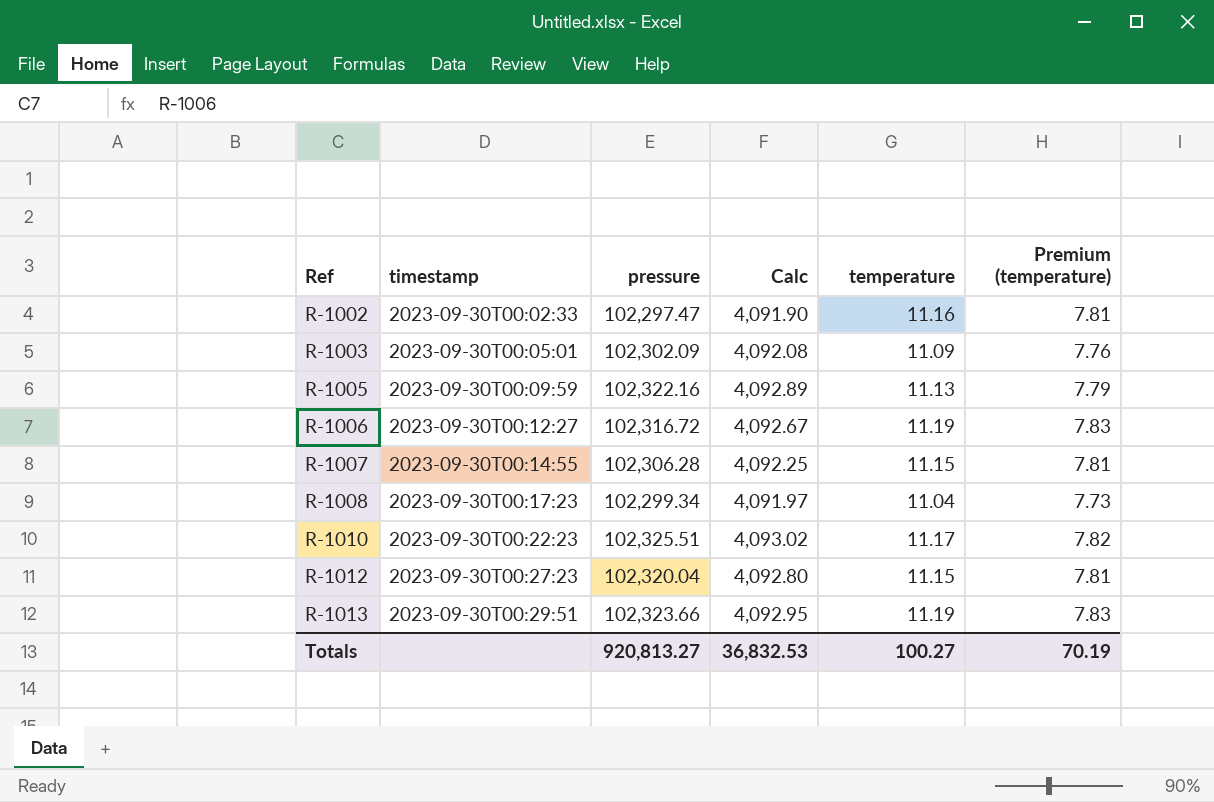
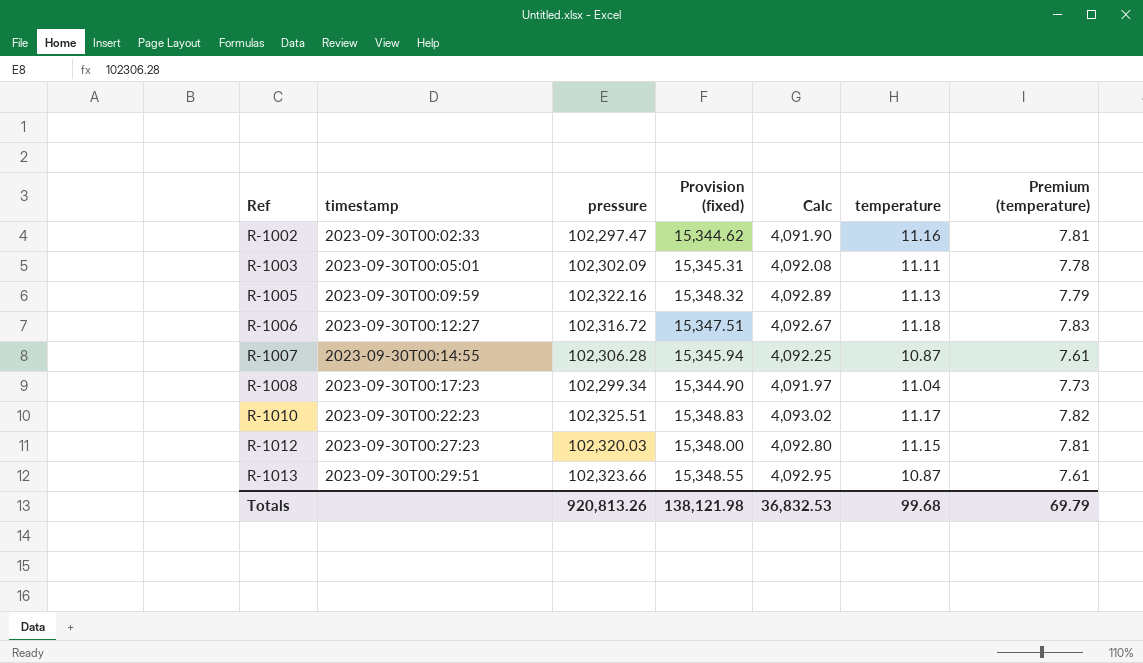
column Provision (fixed) | formula: none -> [pressure] * 0.15
R-1003 | temperature: 11.09 -> 11.11
R-1003 | Premium (temperature): 7.76 -> 7.78
R-1006 | temperature: 11.19 -> 11.18
R-1007 | temperature: 11.15 -> 10.87
R-1007 | Premium (temperature): 7.81 -> 7.61
R-1012 | pressure: 102,320.04 -> 102,320.03
R-1013 | temperature: 11.19 -> 10.87
R-1013 | Premium (temperature): 7.83 -> 7.61
Totals | pressure: 920,813.27 -> 920,813.26
Totals | temperature: 100.27 -> 99.68
Totals | Premium (temperature): 70.19 -> 69.79

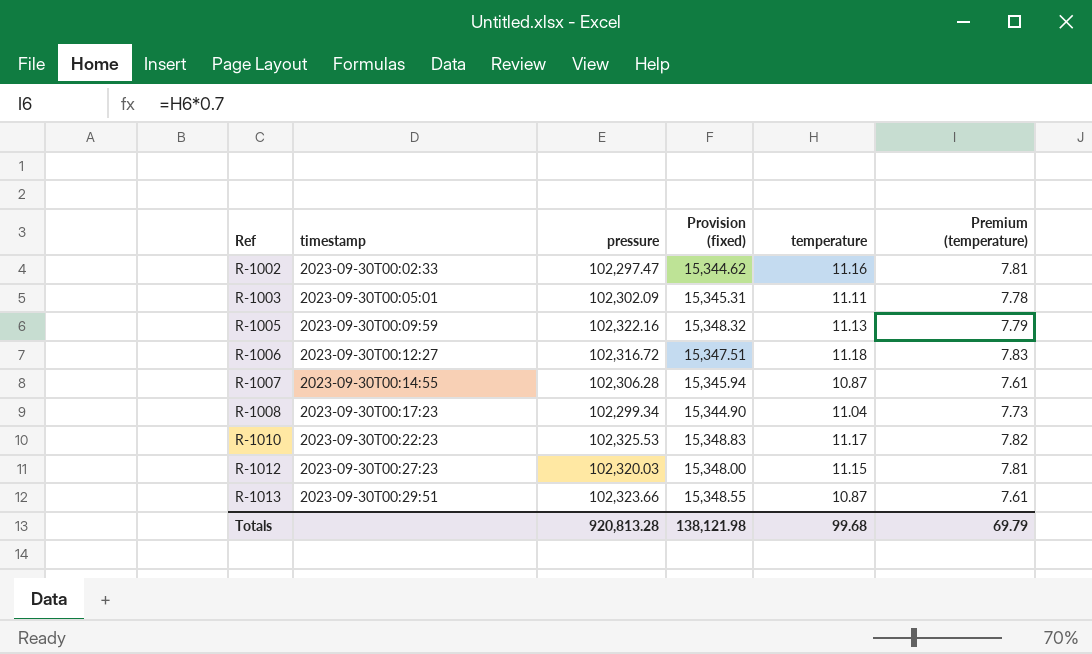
column Calc | formula: [pressure] * 0.04 -> none
R-1010 | pressure: 102,325.51 -> 102,325.53
Totals | pressure: 920,813.26 -> 920,813.28

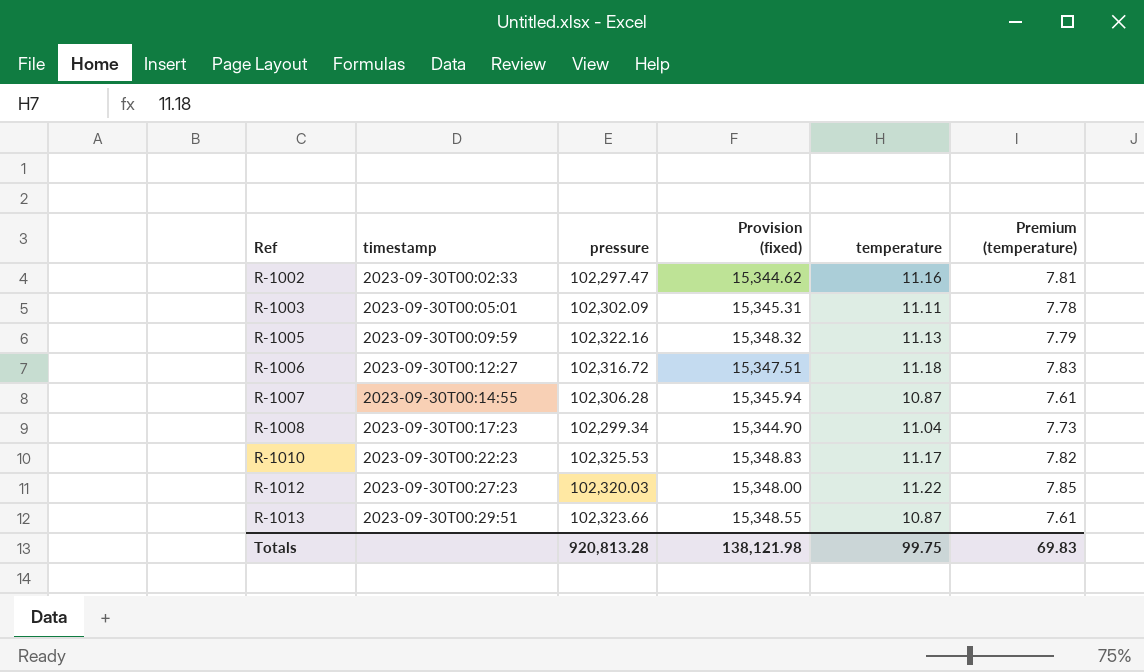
R-1012 | temperature: 11.15 -> 11.22
R-1012 | Premium (temperature): 7.81 -> 7.85
Totals | temperature: 99.68 -> 99.75
Totals | Premium (temperature): 69.79 -> 69.83

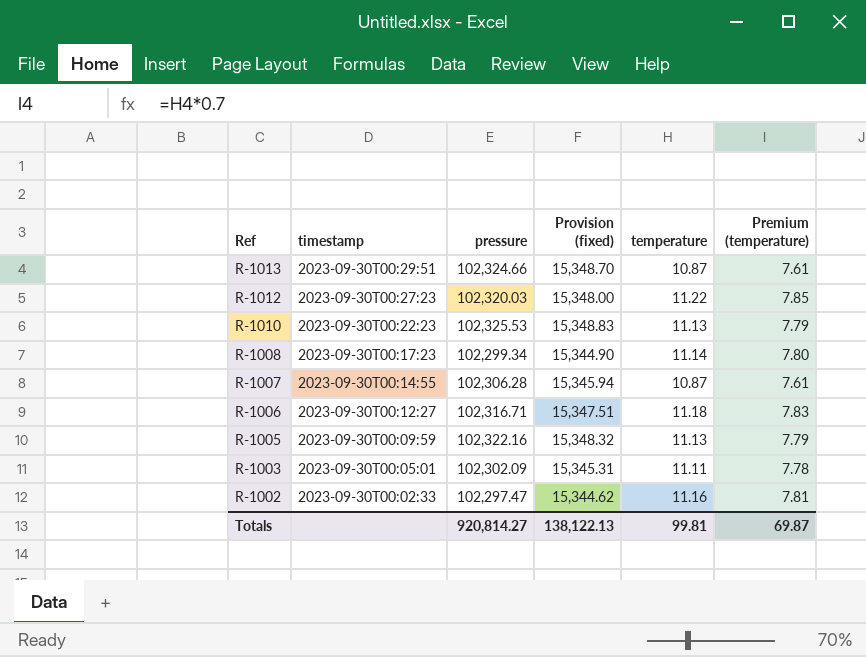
row order: Ref ascending -> Ref descending
R-1013 | pressure: 102,323.66 -> 102,324.66
R-1013 | Provision (fixed): 15,348.55 -> 15,348.70
R-1010 | temperature: 11.17 -> 11.13
R-1010 | Premium (temperature): 7.82 -> 7.79
R-1008 | temperature: 11.04 -> 11.14
R-1008 | Premium (temperature): 7.73 -> 7.80
R-1006 | pressure: 102,316.72 -> 102,316.71
Totals | pressure: 920,813.28 -> 920,814.27
Totals | Provision (fixed): 138,121.98 -> 138,122.13
Totals | temperature: 99.75 -> 99.81
Totals | Premium (temperature): 69.83 -> 69.87

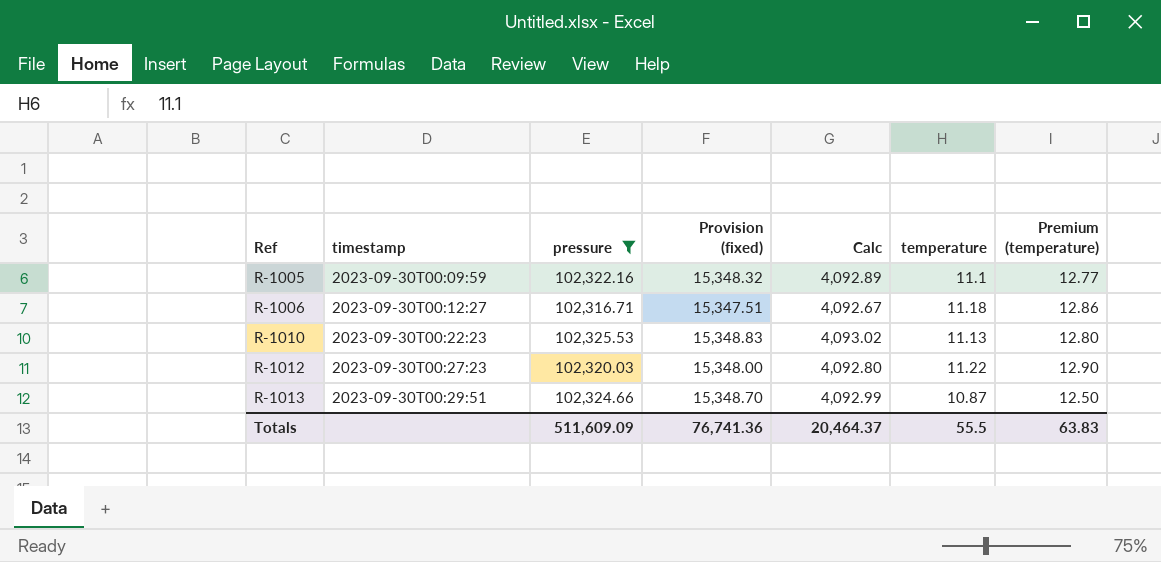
filter: none -> pressure >= 102,316.71
row order: Ref descending -> Ref ascending
column Calc | formula: none -> [pressure] * 0.04
column Premium (temperature) | formula: [temperature] * 0.7 -> [temperature] * 1.15
R-1005 | temperature: 11.13 -> 11.1
Totals | pressure: 920,814.27 -> 511,609.09
Totals | Provision (fixed): 138,122.13 -> 76,741.36
Totals | temperature: 99.81 -> 55.5
Totals | Premium (temperature): 69.87 -> 63.83

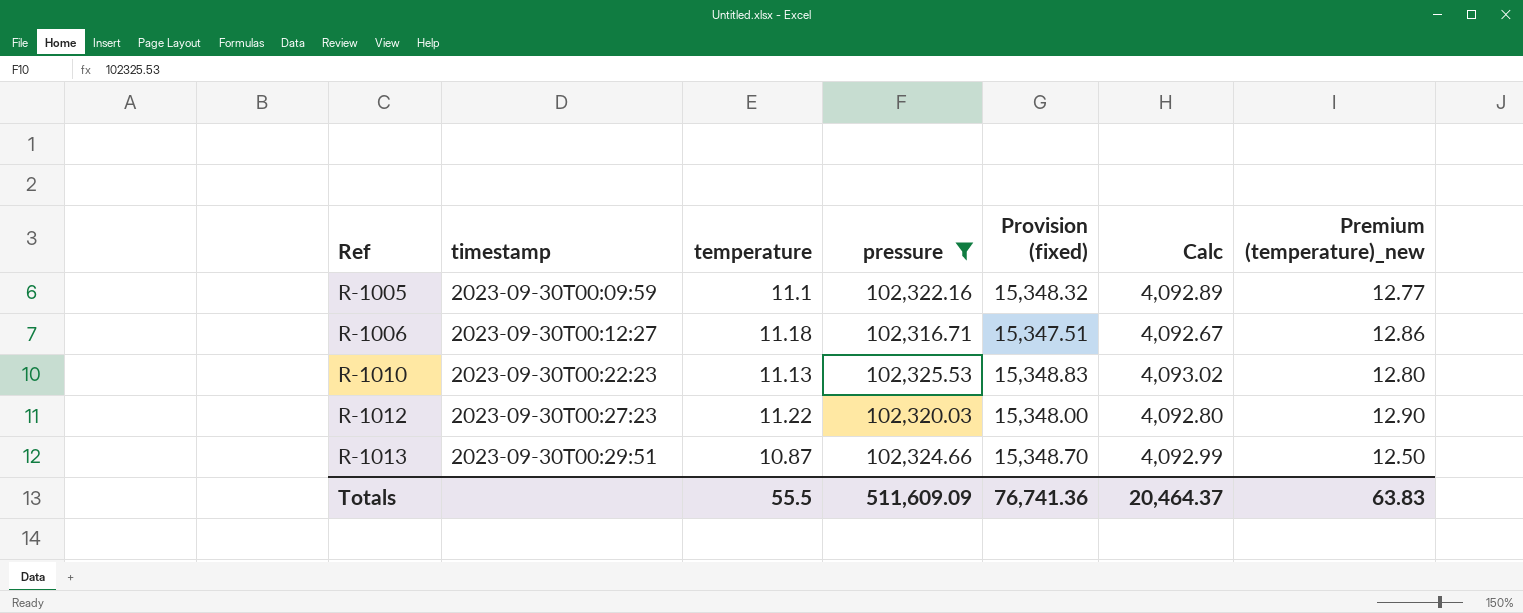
column temperature | position: 6 -> 3
column name: Premium (temperature) -> Premium (temperature)_new

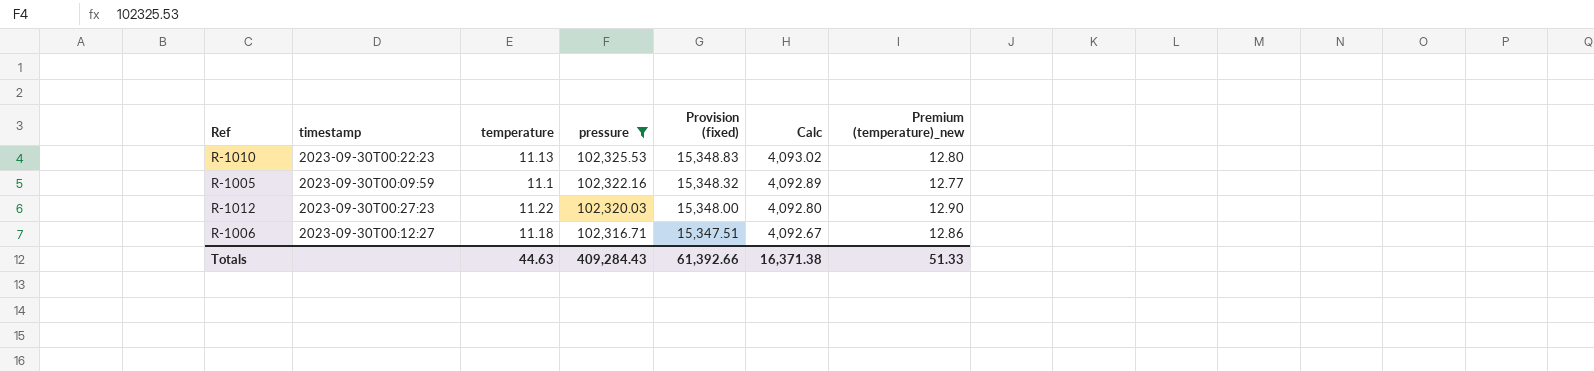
row order: Ref ascending -> pressure descending
row R-1013: 2023-09-30T00:29:51 | 10.87 | 102,324.66 | 15,348.70 | 4,092.99 | 12.50 -> none
Totals | temperature: 55.5 -> 44.63
Totals | pressure: 511,609.09 -> 409,284.43
Totals | Provision (fixed): 76,741.36 -> 61,392.66
Totals | Calc: 20,464.37 -> 16,371.38
Totals | Premium (temperature)_new: 63.83 -> 51.33

